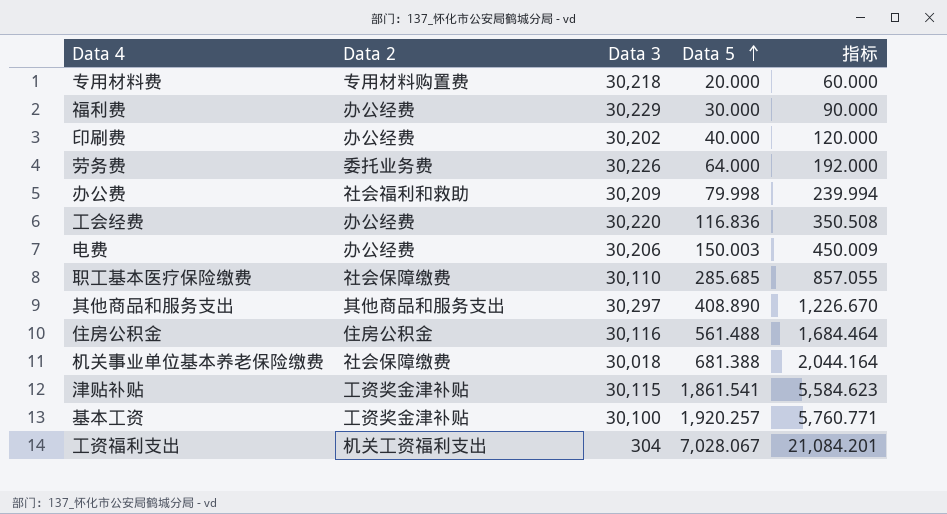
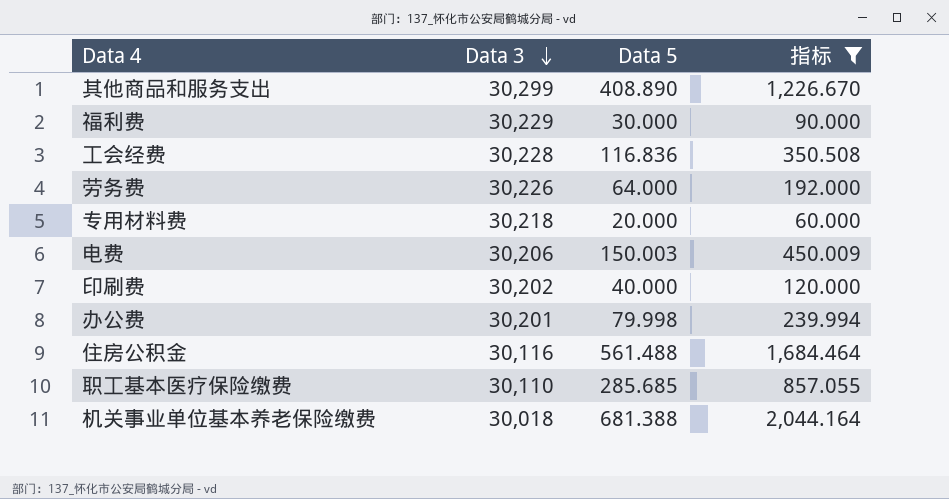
filter: none -> 指标 <= 2,044.164
row order: Data 5 ascending -> Data 3 descending
column Data 2 | position: 2 -> none
其他商品和服务支出 | Data 3: 30,297 -> 30,299
工会经费 | Data 3: 30,220 -> 30,228
办公费 | Data 3: 30,209 -> 30,201

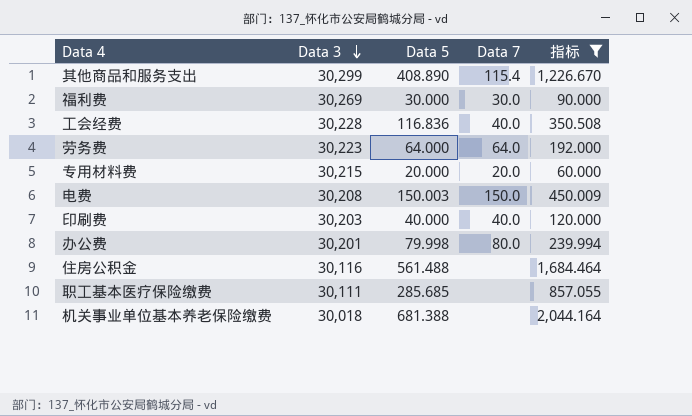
column Data 7 | position: none -> 4
福利费 | Data 3: 30,229 -> 30,269
劳务费 | Data 3: 30,226 -> 30,223
专用材料费 | Data 3: 30,218 -> 30,215
电费 | Data 3: 30,206 -> 30,208
印刷费 | Data 3: 30,202 -> 30,203
职工基本医疗保险缴费 | Data 3: 30,110 -> 30,111

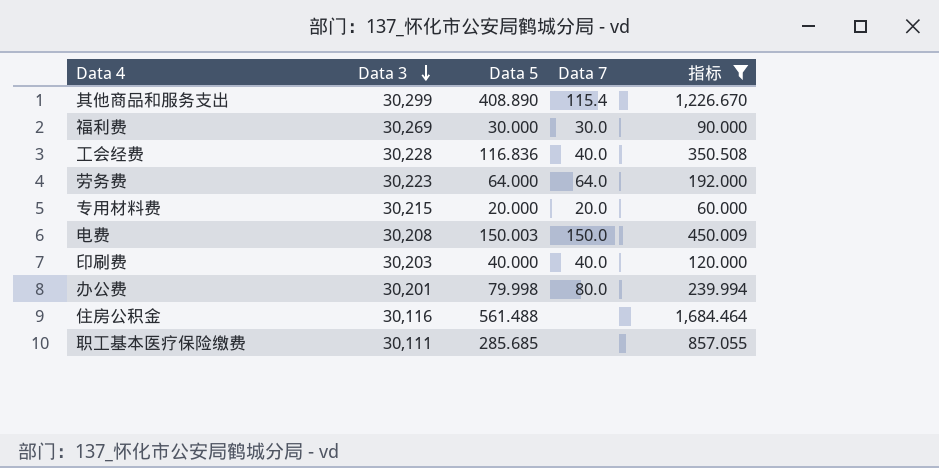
row 机关事业单位基本养老保险缴费: 30,018 | 681.388 | none | 2,044.164 -> none

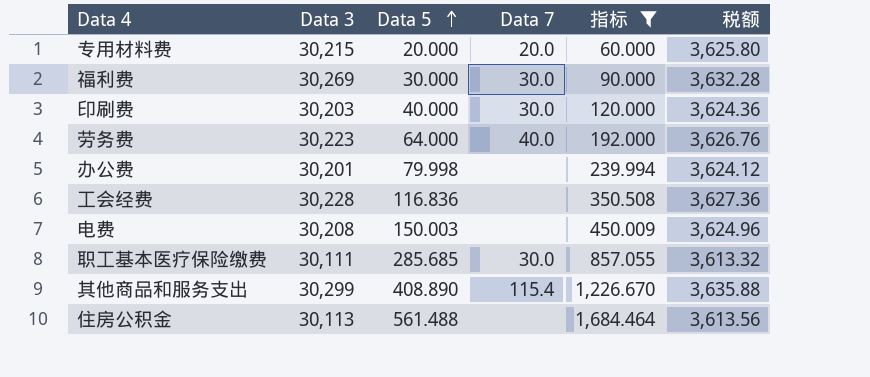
row order: Data 3 descending -> Data 5 ascending
column 税额 | formula: none -> [Data 3] * 0.12
印刷费 | Data 7: 40.0 -> 30.0
劳务费 | Data 7: 64.0 -> 40.0
办公费 | Data 7: 80.0 -> none
工会经费 | Data 7: 40.0 -> none
电费 | Data 7: 150.0 -> none
职工基本医疗保险缴费 | Data 7: none -> 30.0
住房公积金 | Data 3: 30,116 -> 30,113

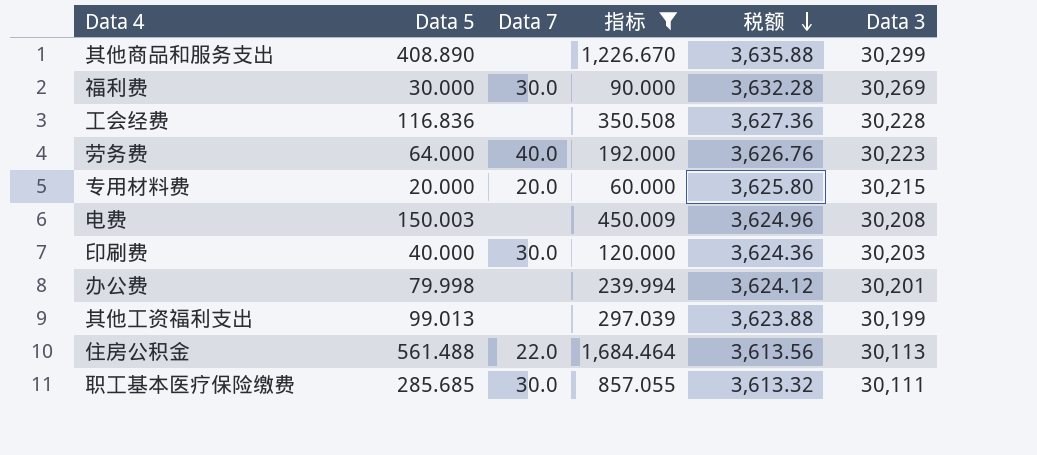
row order: Data 5 ascending -> 税额 descending
column Data 3 | position: 2 -> 6
其他商品和服务支出 | Data 7: 115.4 -> none
row 其他工资福利支出: none -> 99.013 | none | 297.039 | 3,623.88 | 30,199
住房公积金 | Data 7: none -> 22.0

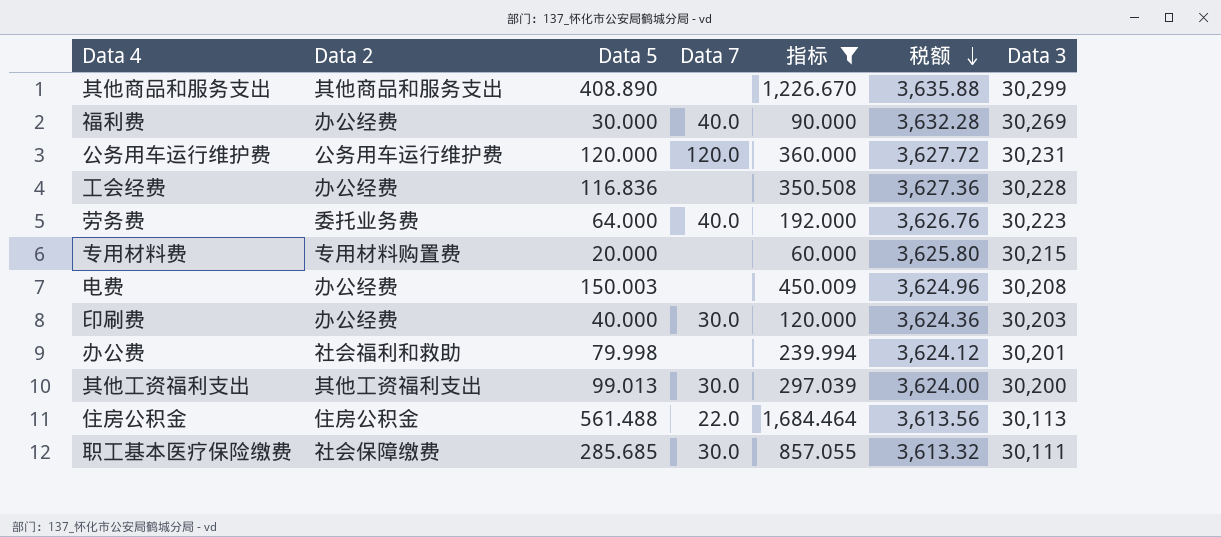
column Data 2 | position: none -> 2
福利费 | Data 7: 30.0 -> 40.0
row 公务用车运行维护费: none -> 公务用车运行维护费 | 120.000 | 120.0 | 360.000 | 3,627.72 | 30,231
专用材料费 | Data 7: 20.0 -> none
其他工资福利支出 | Data 7: none -> 30.0
其他工资福利支出 | 税额: 3,623.88 -> 3,624.00
其他工资福利支出 | Data 3: 30,199 -> 30,200

